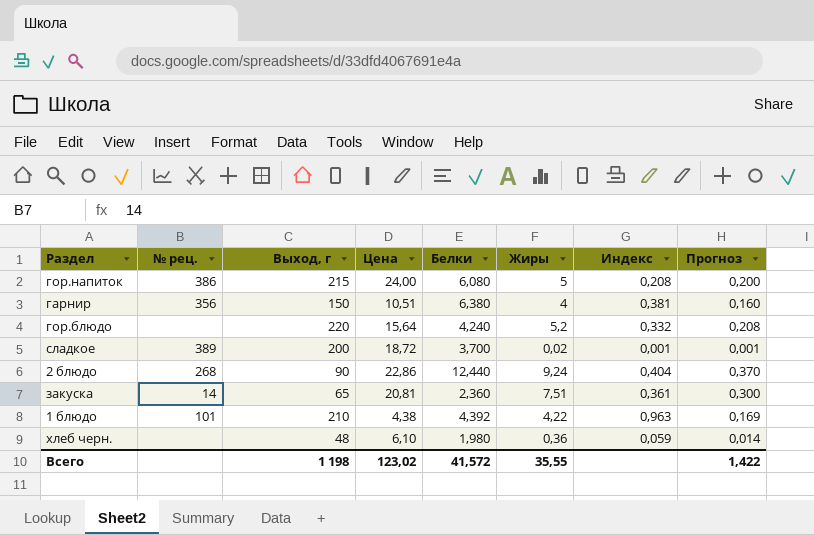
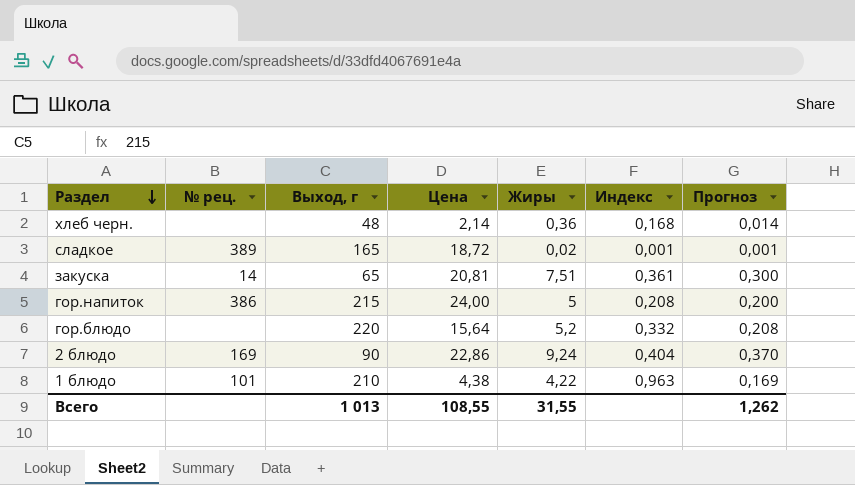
row order: none -> Раздел descending
column Белки | position: 5 -> none
row гарнир: 356 | 150 | 10,51 | 6,380 | 4 | 0,381 | 0,160 -> none
хлеб черн. | Цена: 6,10 -> 2,14
хлеб черн. | Индекс: 0,059 -> 0,168
сладкое | Выход, г: 200 -> 165
2 блюдо | № рец.: 268 -> 169
Всего | Выход, г: 1 198 -> 1 013
Всего | Цена: 123,02 -> 108,55
Всего | Жиры: 35,55 -> 31,55
Всего | Прогноз: 1,422 -> 1,262

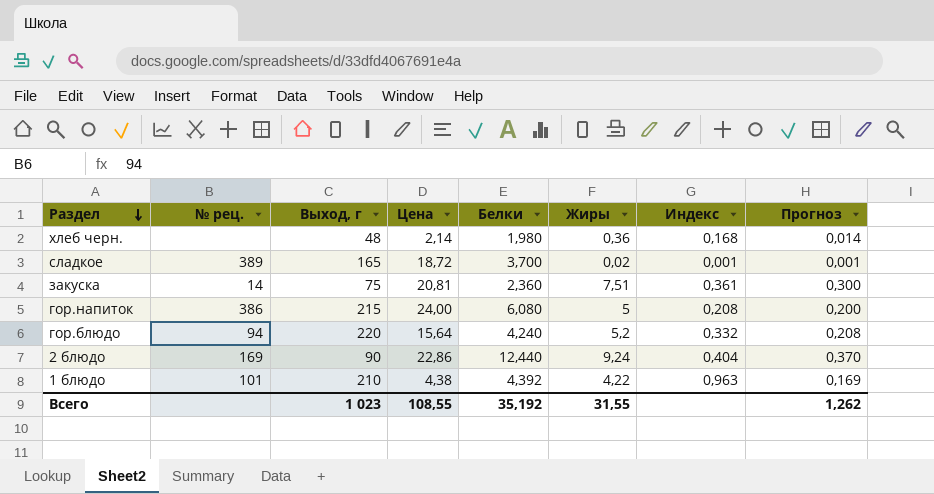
column Белки | position: none -> 5
закуска | Выход, г: 65 -> 75
гор.блюдо | № рец.: none -> 94
Всего | Выход, г: 1 013 -> 1 023

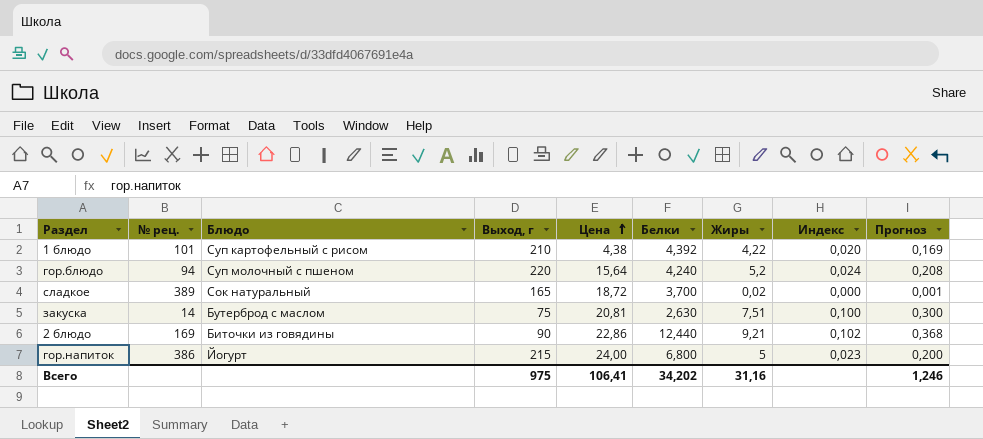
row order: Раздел descending -> Цена ascending
column Блюдо | position: none -> 3
column Индекс | formula: [Жиры] / [Цена] -> [Жиры] / [Выход, г]
row хлеб черн.: none | 48 | 2,14 | 1,980 | 0,36 | 0,168 | 0,014 -> none
закуска | Белки: 2,360 -> 2,630
2 блюдо | Жиры: 9,24 -> 9,21
2 блюдо | Прогноз: 0,370 -> 0,368
гор.напиток | Белки: 6,080 -> 6,800
Всего | Выход, г: 1 023 -> 975
Всего | Цена: 108,55 -> 106,41
Всего | Белки: 35,192 -> 34,202
Всего | Жиры: 31,55 -> 31,16
Всего | Прогноз: 1,262 -> 1,246

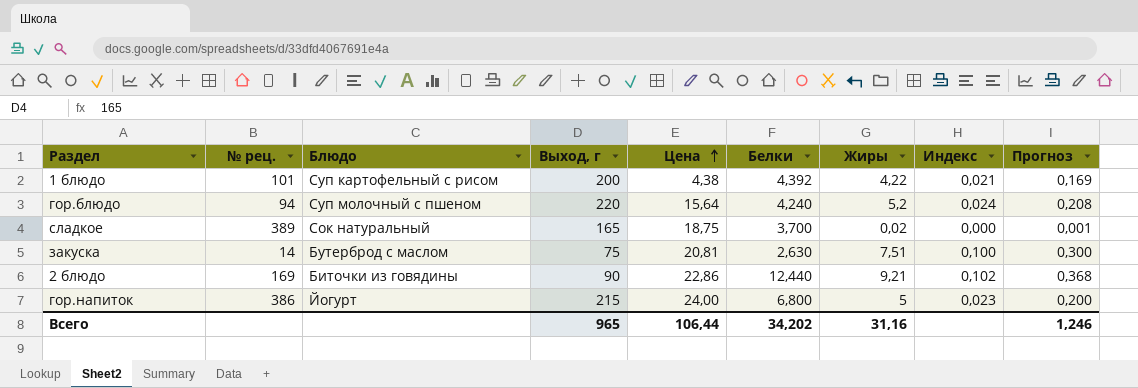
1 блюдо | Выход, г: 210 -> 200
1 блюдо | Индекс: 0,020 -> 0,021
сладкое | Цена: 18,72 -> 18,75
Всего | Выход, г: 975 -> 965
Всего | Цена: 106,41 -> 106,44

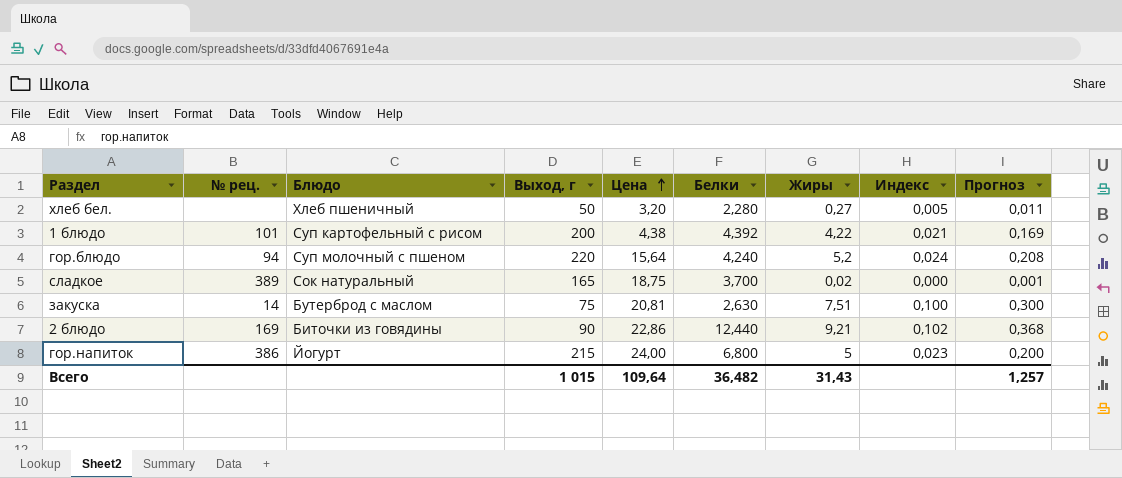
row хлеб бел.: none -> none | Хлеб пшеничный | 50 | 3,20 | 2,280 | 0,27 | 0,005 | 0,011
Всего | Выход, г: 965 -> 1 015
Всего | Цена: 106,44 -> 109,64
Всего | Белки: 34,202 -> 36,482
Всего | Жиры: 31,16 -> 31,43
Всего | Прогноз: 1,246 -> 1,257

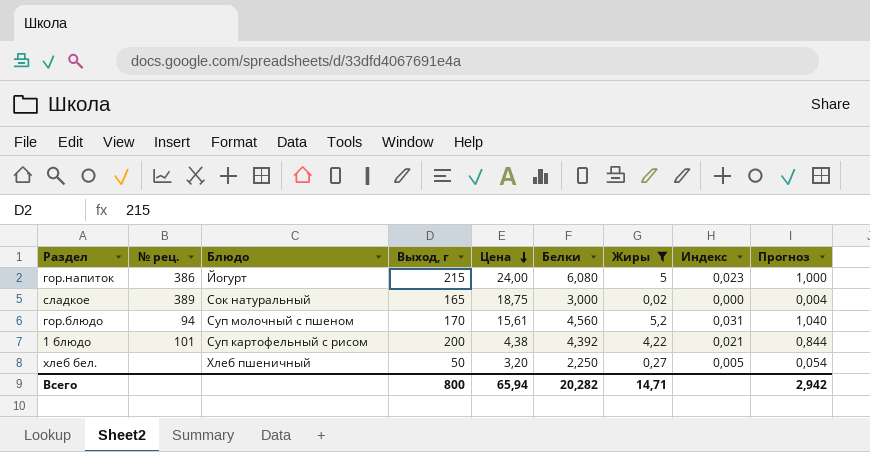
filter: none -> Жиры <= 5,2
row order: Цена ascending -> Цена descending
column Прогноз | formula: [Жиры] * 0,04 -> [Жиры] * 0,2
гор.напиток | Белки: 6,800 -> 6,080
сладкое | Белки: 3,700 -> 3,000
гор.блюдо | Выход, г: 220 -> 170
гор.блюдо | Цена: 15,64 -> 15,61
гор.блюдо | Белки: 4,240 -> 4,560
гор.блюдо | Индекс: 0,024 -> 0,031
хлеб бел. | Белки: 2,280 -> 2,250
Всего | Выход, г: 1 015 -> 800
Всего | Цена: 109,64 -> 65,94
Всего | Белки: 36,482 -> 20,282
Всего | Жиры: 31,43 -> 14,71
Всего | Прогноз: 1,257 -> 2,942

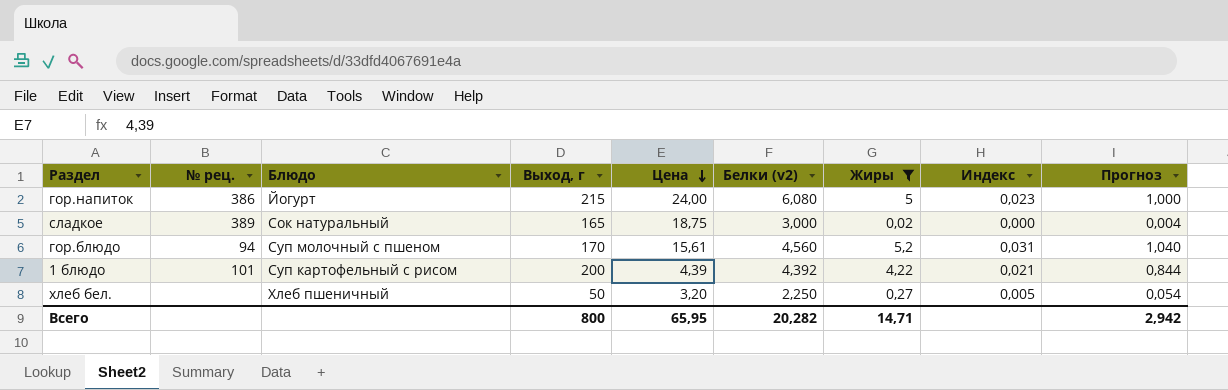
column name: Белки -> Белки (v2)
1 блюдо | Цена: 4,38 -> 4,39
Всего | Цена: 65,94 -> 65,95

